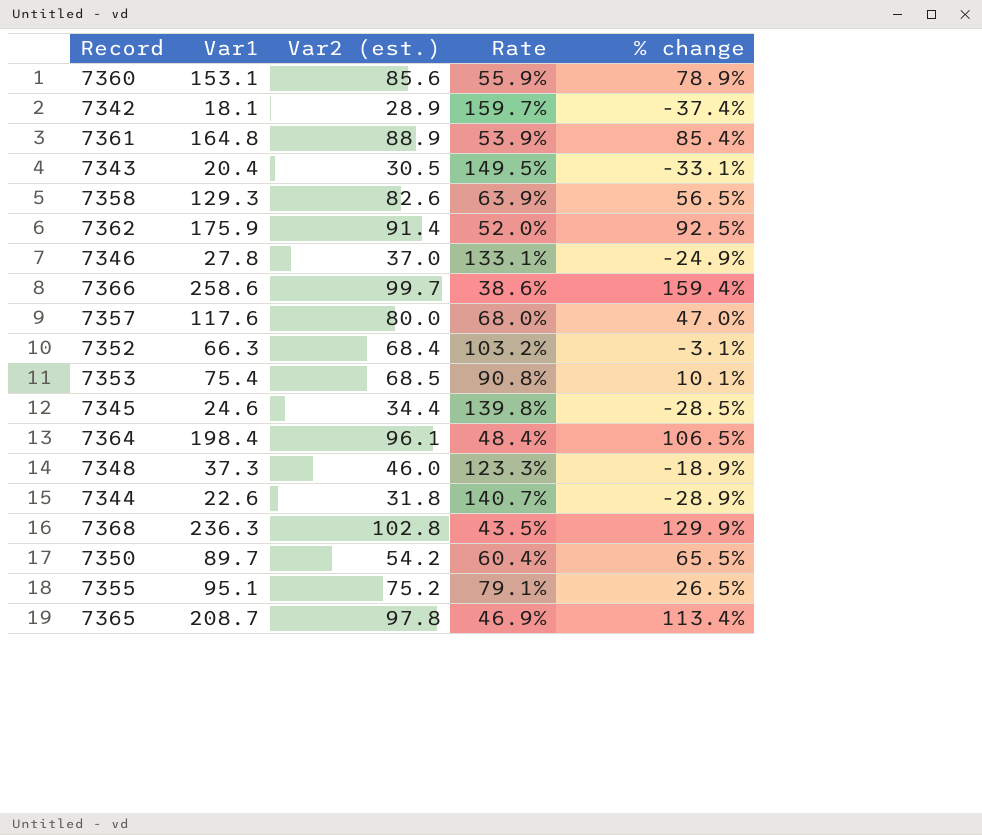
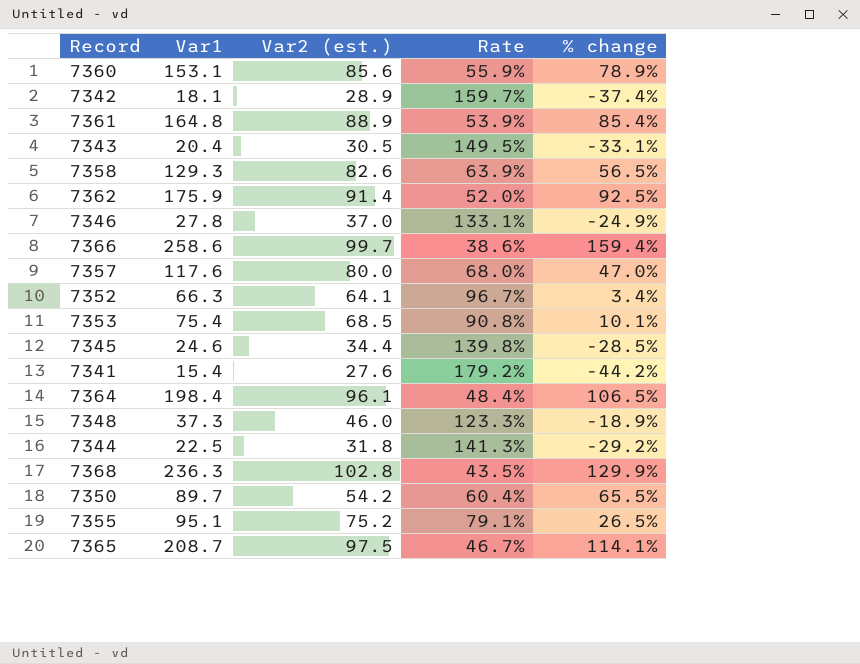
7352 | Var2 (est.): 68.4 -> 64.1
7352 | Rate: 103.2% -> 96.7%
7352 | % change: -3.1% -> 3.4%
row 7341: none -> 15.4 | 27.6 | 179.2% | -44.2%
7344 | Var1: 22.6 -> 22.5
7344 | Rate: 140.7% -> 141.3%
7344 | % change: -28.9% -> -29.2%
7365 | Var2 (est.): 97.8 -> 97.5
7365 | Rate: 46.9% -> 46.7%
7365 | % change: 113.4% -> 114.1%

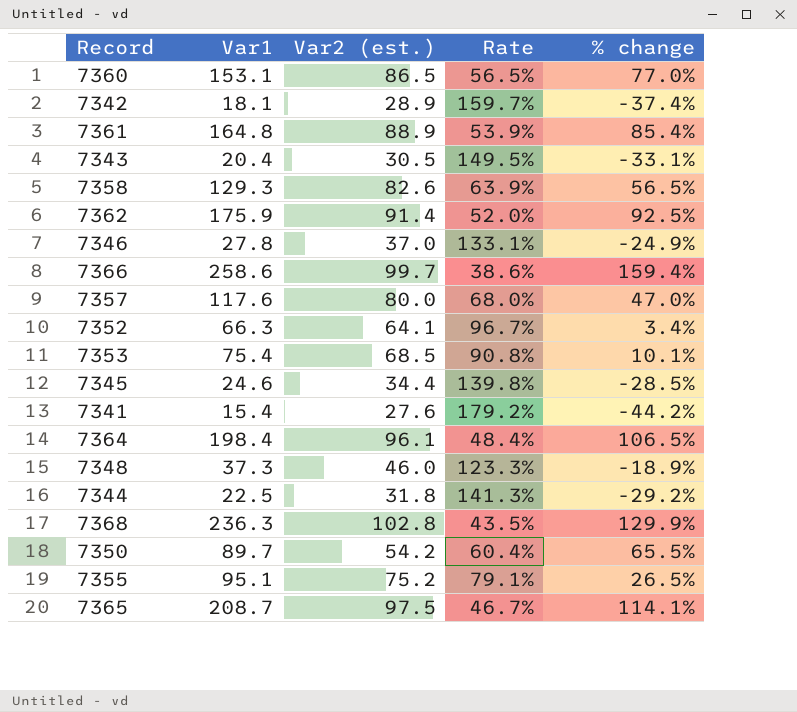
7360 | Var2 (est.): 85.6 -> 86.5
7360 | Rate: 55.9% -> 56.5%
7360 | % change: 78.9% -> 77.0%

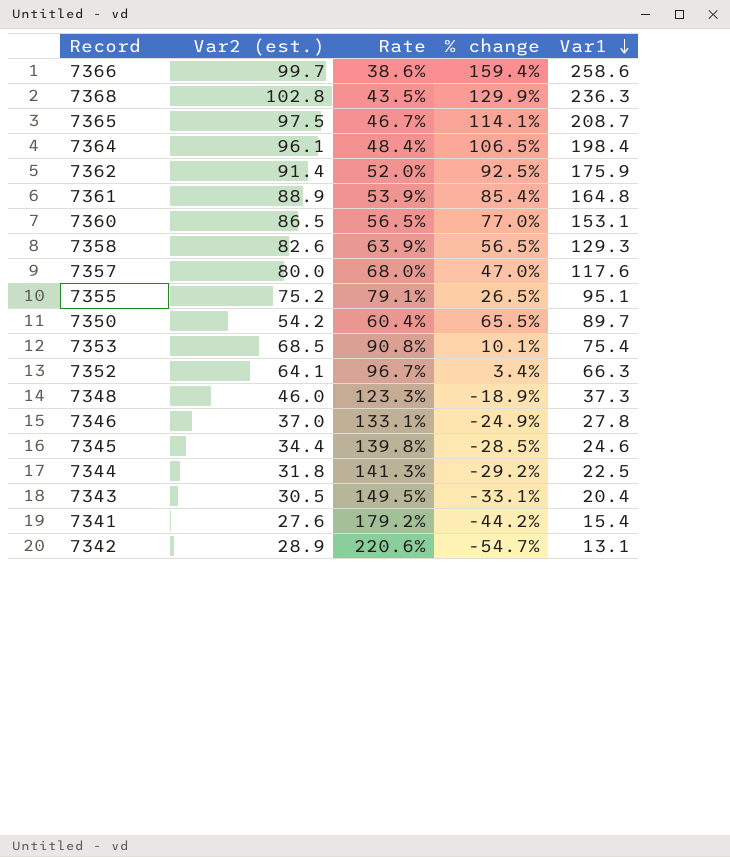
row order: none -> Var1 descending
column Var1 | position: 2 -> 5
7342 | Rate: 159.7% -> 220.6%
7342 | % change: -37.4% -> -54.7%
7342 | Var1: 18.1 -> 13.1

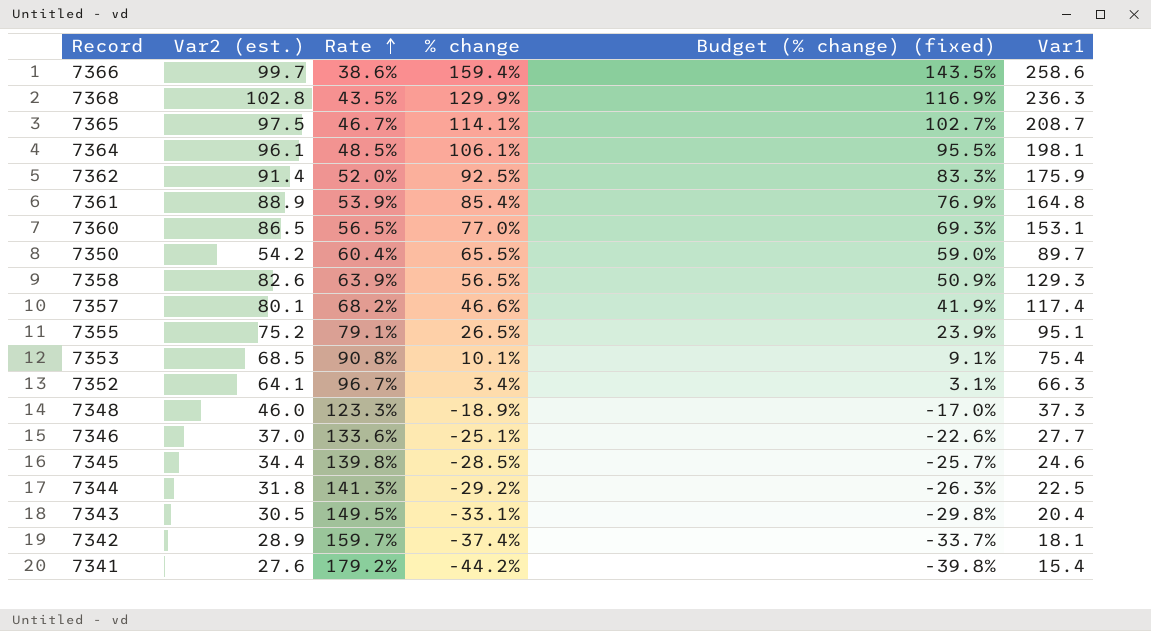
row order: Var1 descending -> Rate ascending
column Budget (% change) (fixed) | formula: none -> [% change] * 0.9
7364 | Rate: 48.4% -> 48.5%
7364 | % change: 106.5% -> 106.1%
7364 | Var1: 198.4 -> 198.1
7357 | Var2 (est.): 80.0 -> 80.1
7357 | Rate: 68.0% -> 68.2%
7357 | % change: 47.0% -> 46.6%
7357 | Var1: 117.6 -> 117.4
7346 | Rate: 133.1% -> 133.6%
7346 | % change: -24.9% -> -25.1%
7346 | Var1: 27.8 -> 27.7
7342 | Rate: 220.6% -> 159.7%
7342 | % change: -54.7% -> -37.4%
7342 | Var1: 13.1 -> 18.1

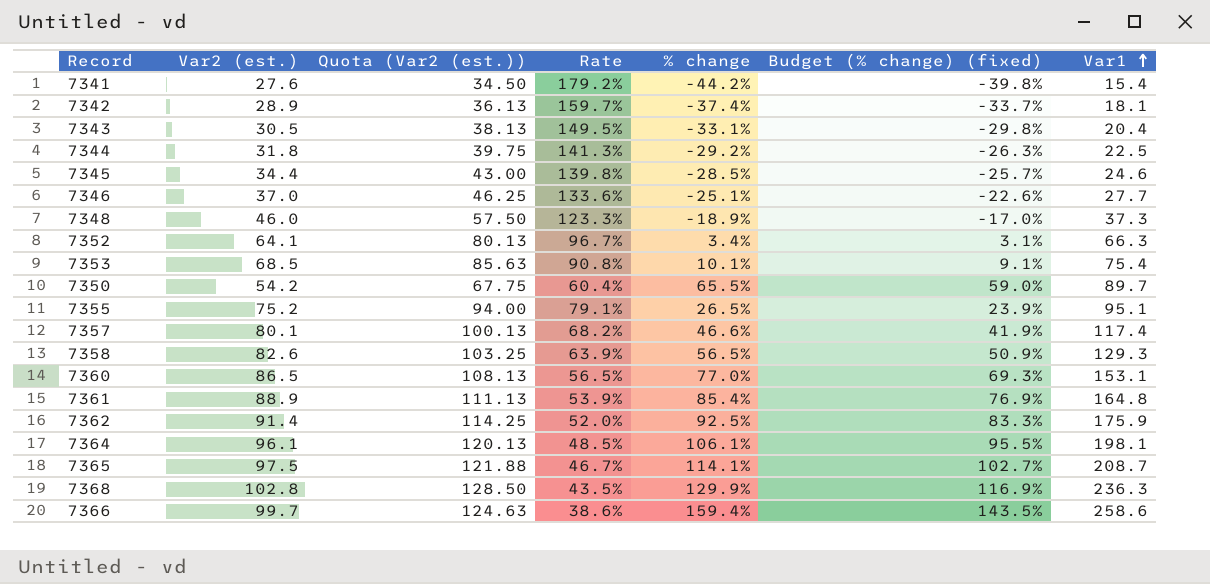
row order: Rate ascending -> Var1 ascending
column Quota (Var2 (est.)) | formula: none -> [Var2 (est.)] * 1.25

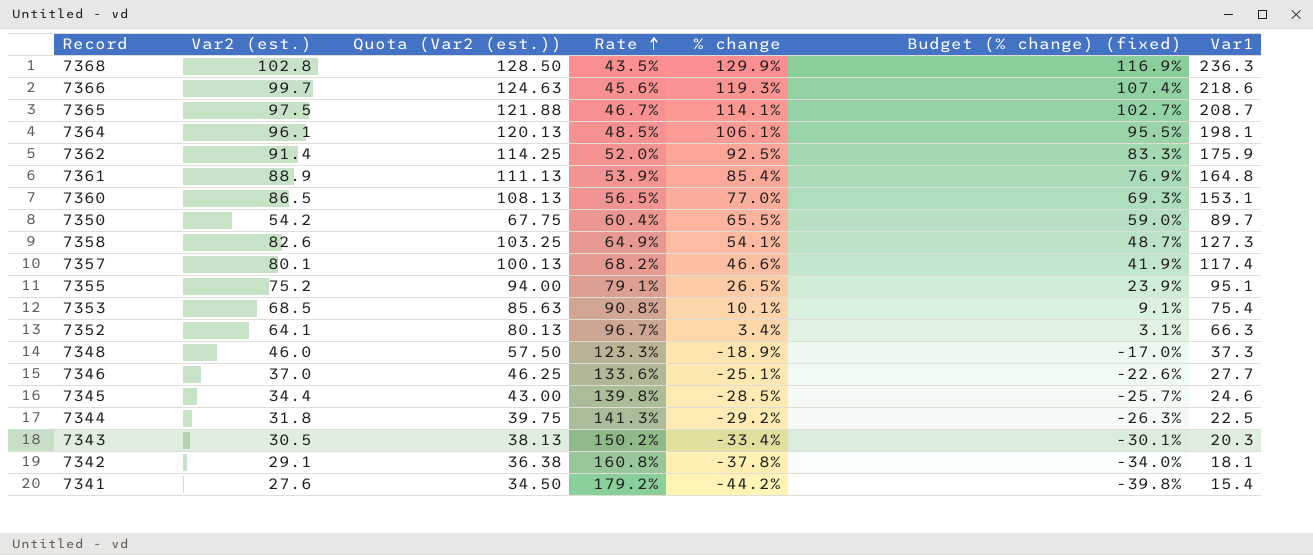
row order: Var1 ascending -> Rate ascending
7366 | Rate: 38.6% -> 45.6%
7366 | % change: 159.4% -> 119.3%
7366 | Budget (% change) (fixed): 143.5% -> 107.4%
7366 | Var1: 258.6 -> 218.6
7358 | Rate: 63.9% -> 64.9%
7358 | % change: 56.5% -> 54.1%
7358 | Budget (% change) (fixed): 50.9% -> 48.7%
7358 | Var1: 129.3 -> 127.3
7343 | Rate: 149.5% -> 150.2%
7343 | % change: -33.1% -> -33.4%
7343 | Budget (% change) (fixed): -29.8% -> -30.1%
7343 | Var1: 20.4 -> 20.3
7342 | Var2 (est.): 28.9 -> 29.1
7342 | Quota (Var2 (est.)): 36.13 -> 36.38
7342 | Rate: 159.7% -> 160.8%
7342 | % change: -37.4% -> -37.8%
7342 | Budget (% change) (fixed): -33.7% -> -34.0%

